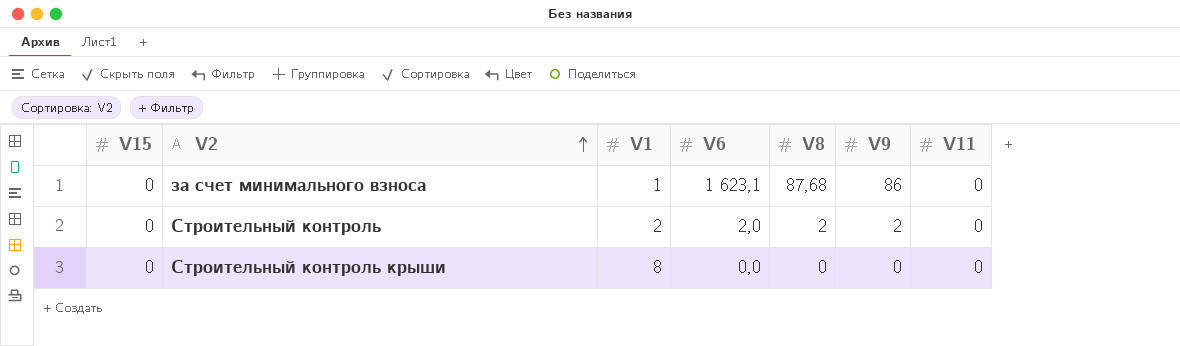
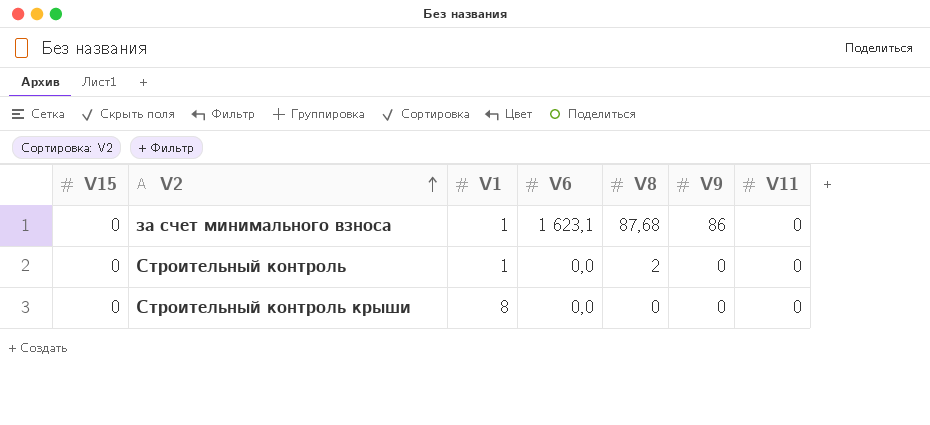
Строительный контроль | V1: 2 -> 1
Строительный контроль | V6: 2,0 -> 0,0
Строительный контроль | V9: 2 -> 0

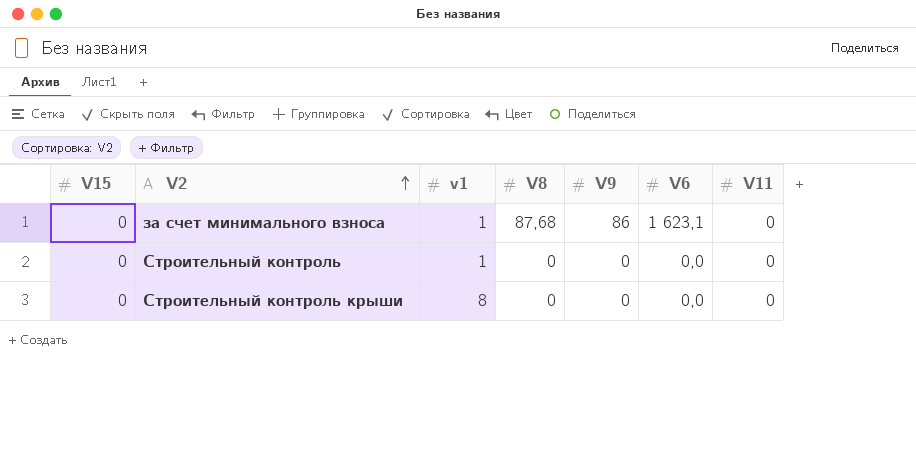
column name: V1 -> v1
column V6 | position: 4 -> 6
Строительный контроль | V8: 2 -> 0

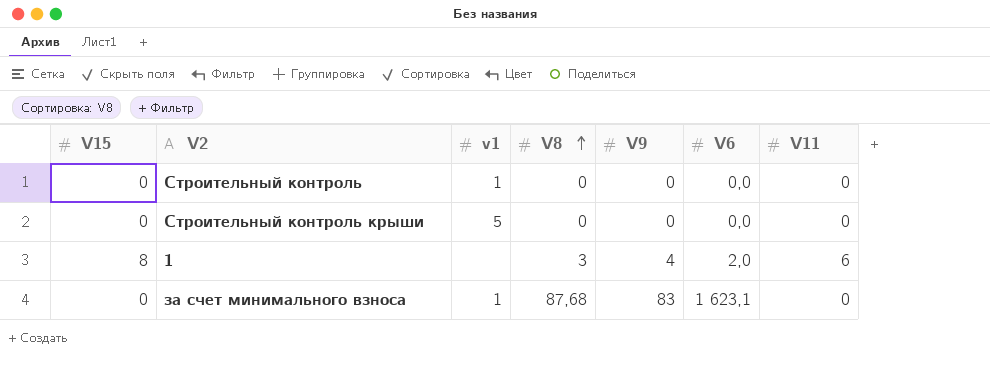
row order: V2 ascending -> V8 ascending
Строительный контроль крыши | v1: 8 -> 5
row 1: none -> 8 | none | 3 | 4 | 2,0 | 6
за счет минимального взноса | V9: 86 -> 83

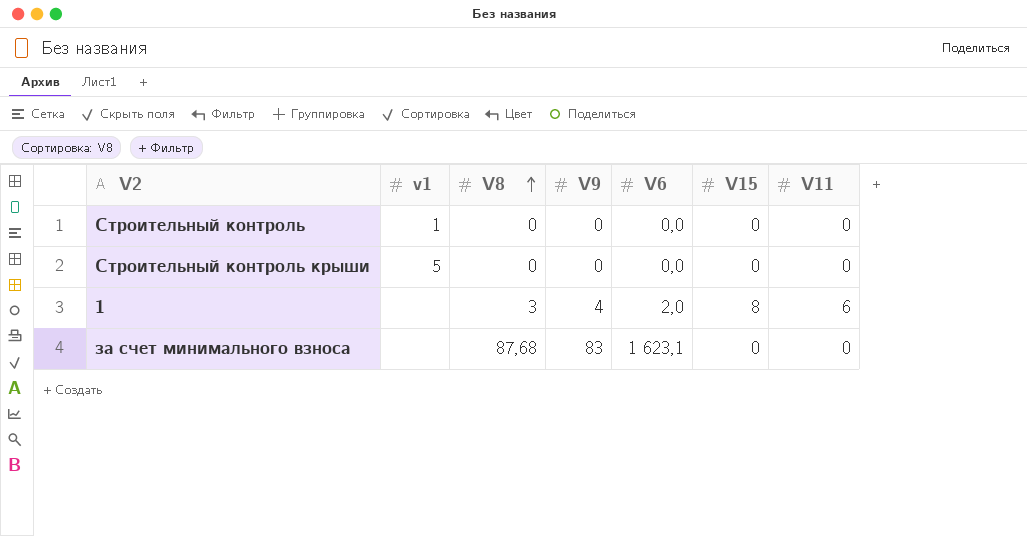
column V15 | position: 1 -> 6
за счет минимального взноса | v1: 1 -> none

